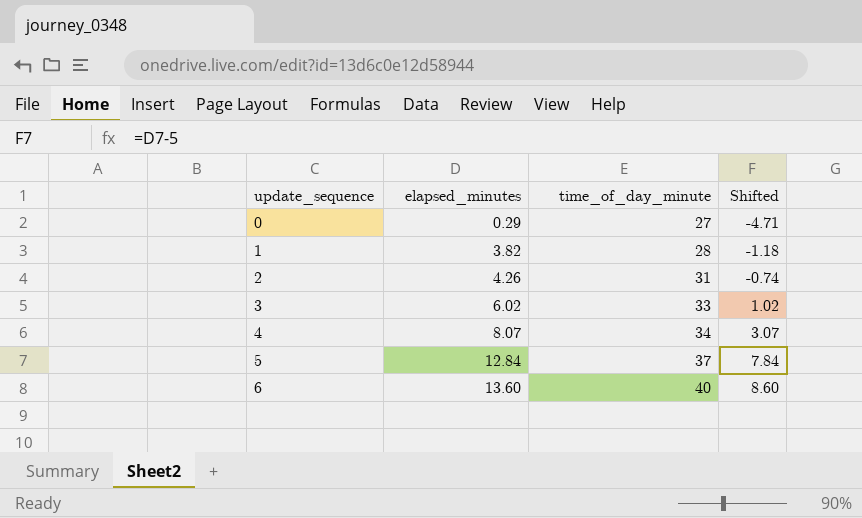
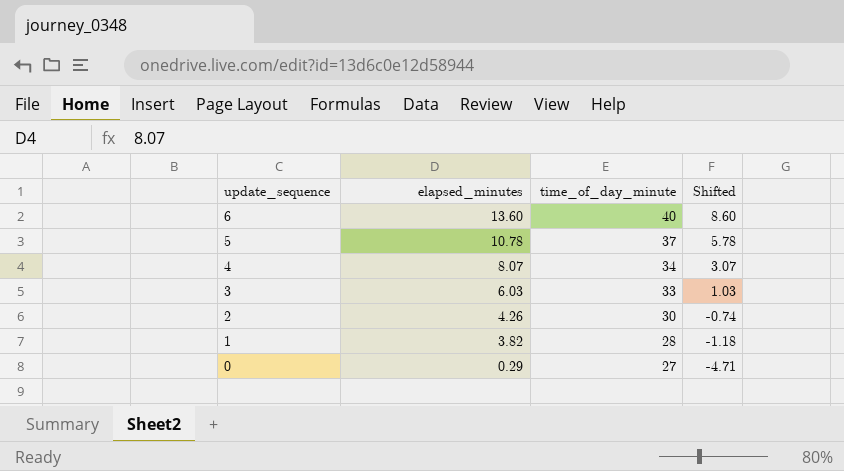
row order: update_sequence ascending -> update_sequence descending
5 | elapsed_minutes: 12.84 -> 10.78
5 | Shifted: 7.84 -> 5.78
3 | elapsed_minutes: 6.02 -> 6.03
3 | Shifted: 1.02 -> 1.03
2 | time_of_day_minute: 31 -> 30

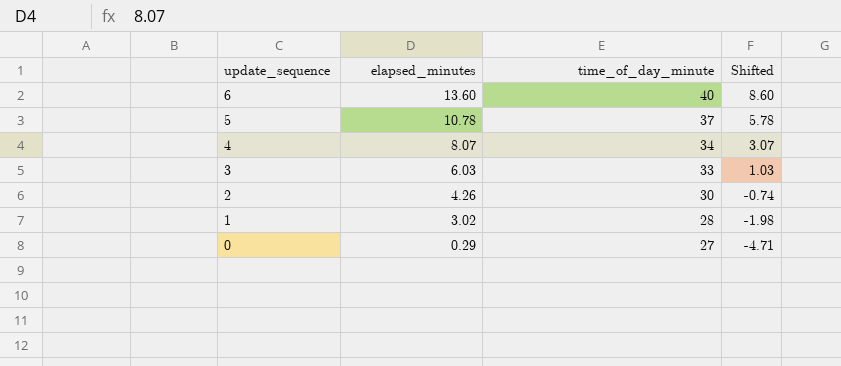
1 | elapsed_minutes: 3.82 -> 3.02
1 | Shifted: -1.18 -> -1.98

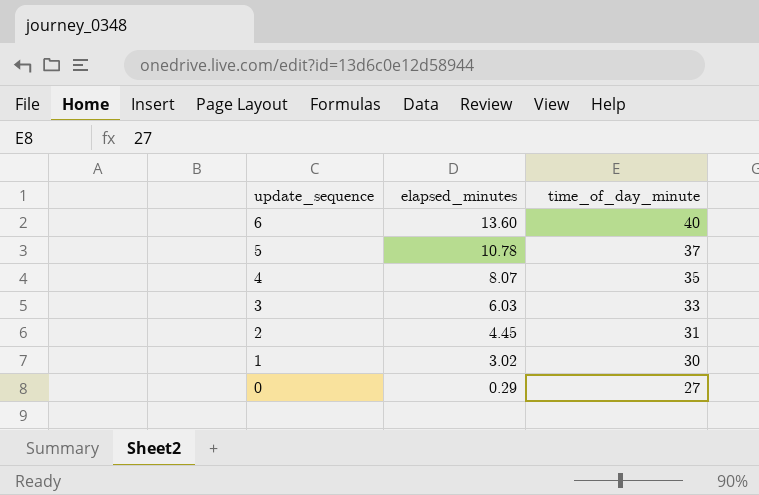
column Shifted | formula: [elapsed_minutes] - 5 -> none
4 | time_of_day_minute: 34 -> 35
2 | elapsed_minutes: 4.26 -> 4.45
2 | time_of_day_minute: 30 -> 31
1 | time_of_day_minute: 28 -> 30

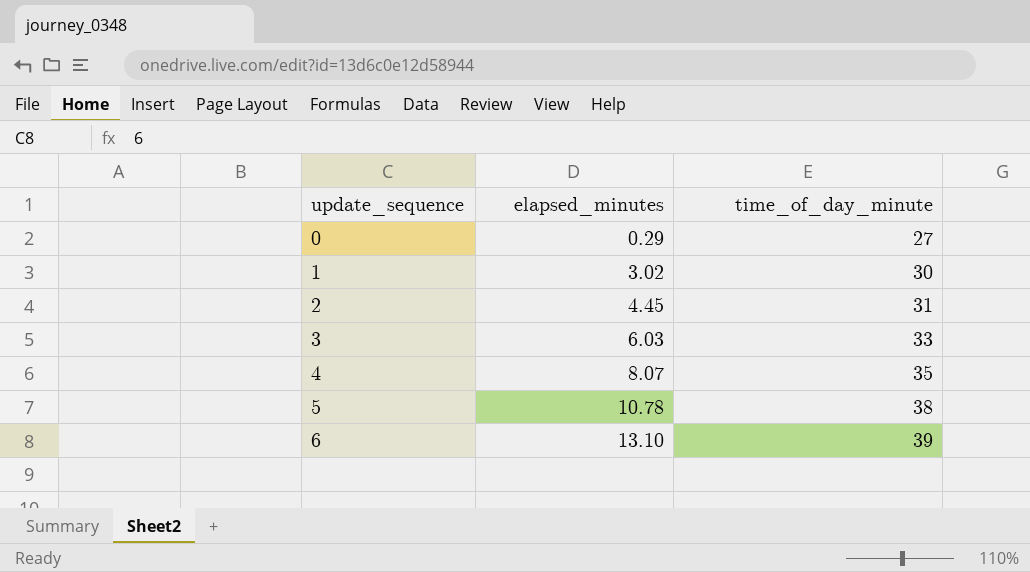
row order: update_sequence descending -> update_sequence ascending
5 | time_of_day_minute: 37 -> 38
6 | elapsed_minutes: 13.60 -> 13.10
6 | time_of_day_minute: 40 -> 39

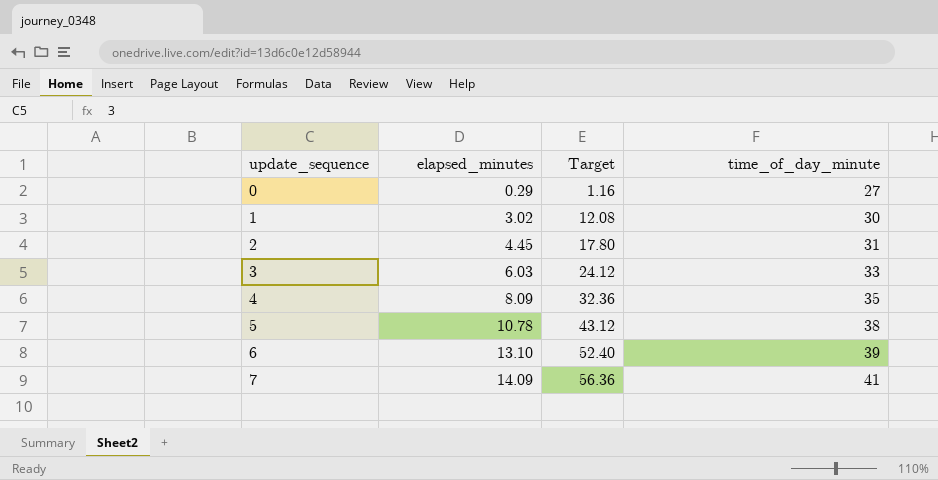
column Target | formula: none -> [elapsed_minutes] * 4
4 | elapsed_minutes: 8.07 -> 8.09
row 7: none -> 14.09 | 56.36 | 41

